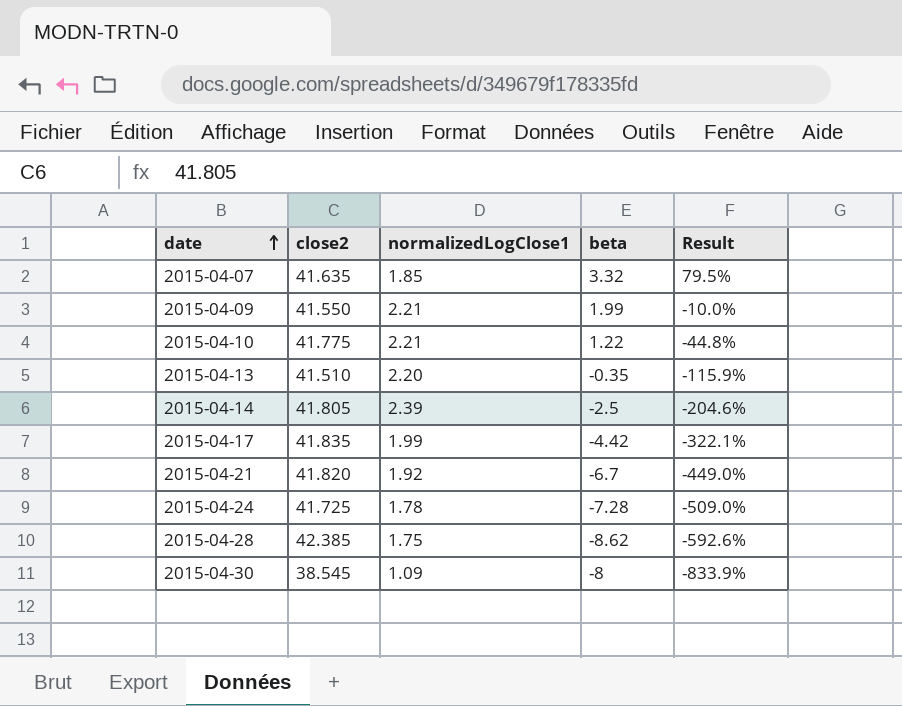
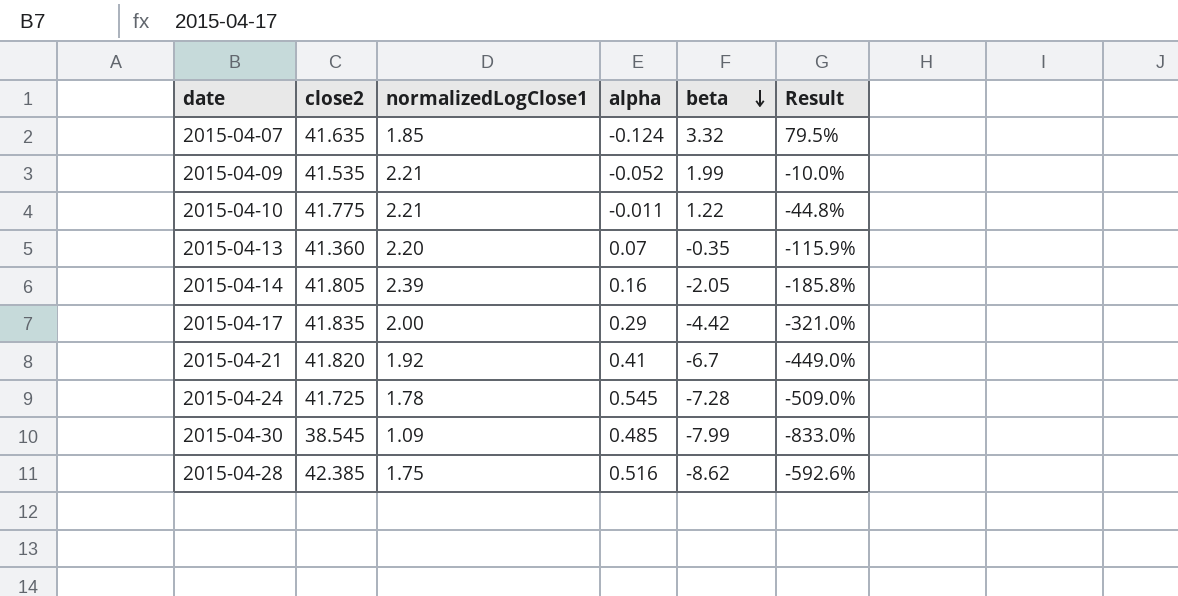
row order: date ascending -> beta descending
column alpha | position: none -> 4
2015-04-09 | close2: 41.550 -> 41.535
2015-04-13 | close2: 41.510 -> 41.360
2015-04-14 | beta: -2.5 -> -2.05
2015-04-14 | Result: -204.6% -> -185.8%
2015-04-17 | normalizedLogClose1: 1.99 -> 2.00
2015-04-17 | Result: -322.1% -> -321.0%
2015-04-30 | beta: -8 -> -7.99
2015-04-30 | Result: -833.9% -> -833.0%

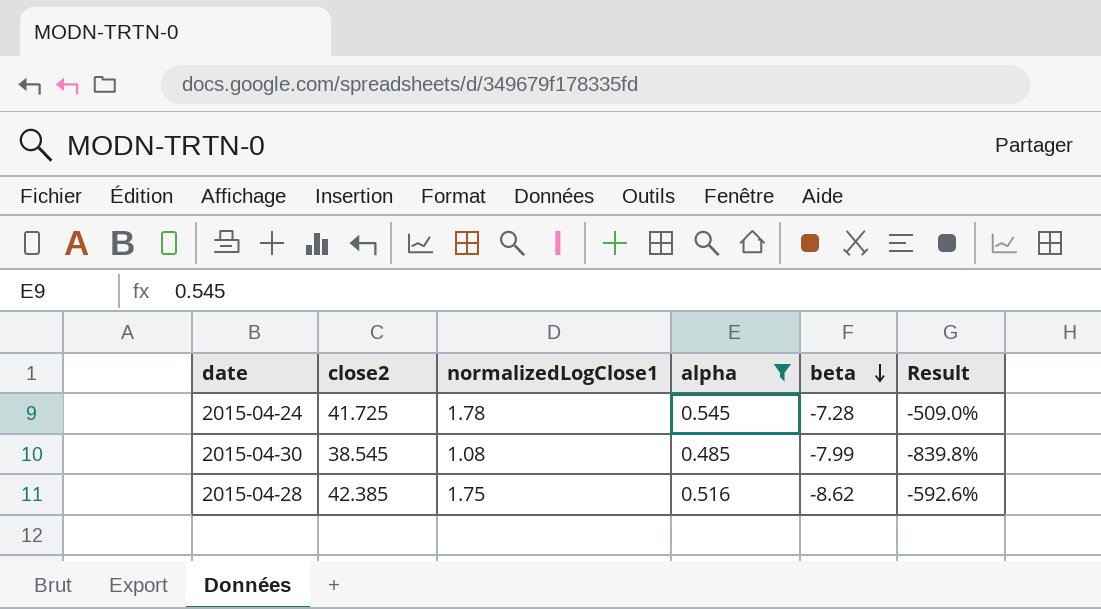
filter: none -> alpha >= 0.485
2015-04-30 | normalizedLogClose1: 1.09 -> 1.08
2015-04-30 | Result: -833.0% -> -839.8%

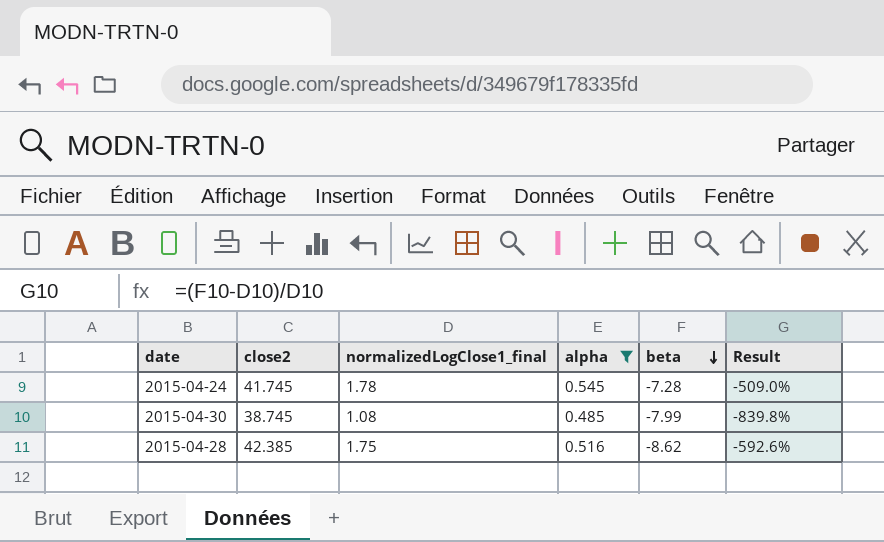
column name: normalizedLogClose1 -> normalizedLogClose1_final
2015-04-24 | close2: 41.725 -> 41.745
2015-04-30 | close2: 38.545 -> 38.745

